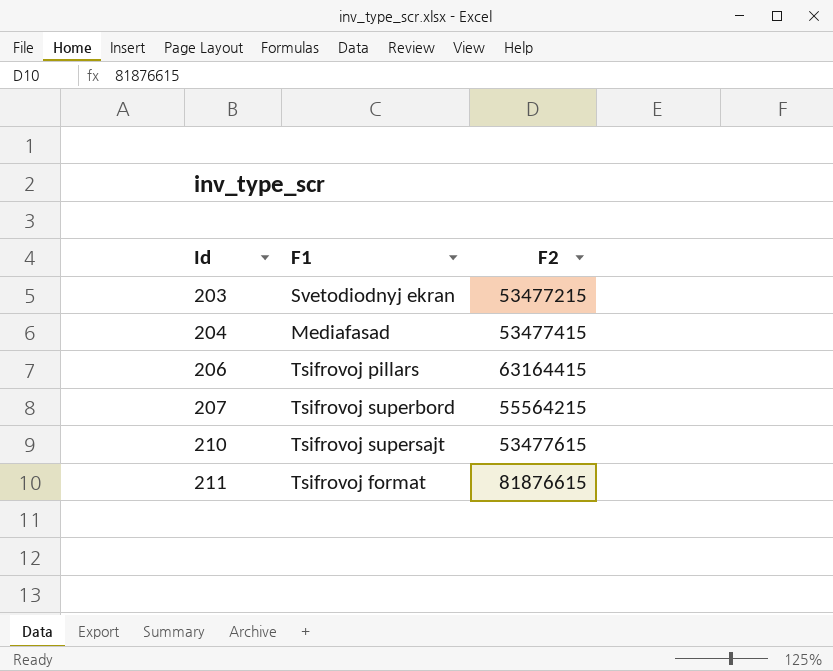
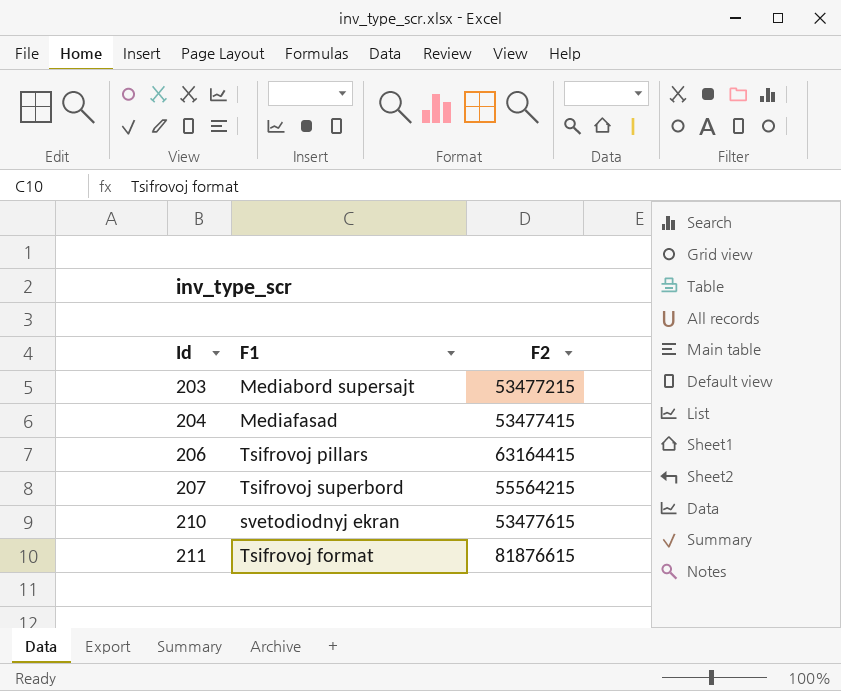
203 | F1: Svetodiodnyj ekran -> Mediabord supersajt
210 | F1: Tsifrovoj supersajt -> svetodiodnyj ekran

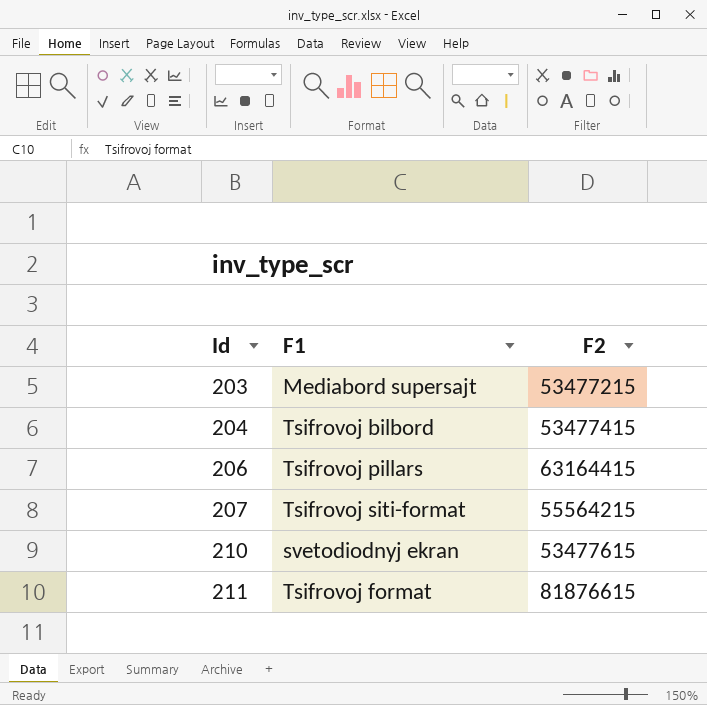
204 | F1: Mediafasad -> Tsifrovoj bilbord
207 | F1: Tsifrovoj superbord -> Tsifrovoj siti-format

